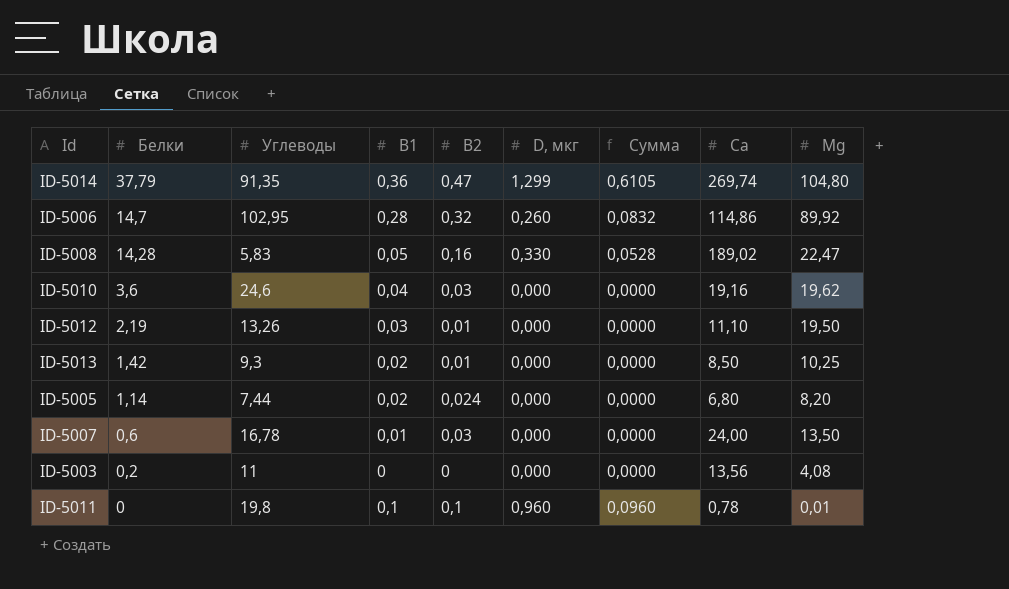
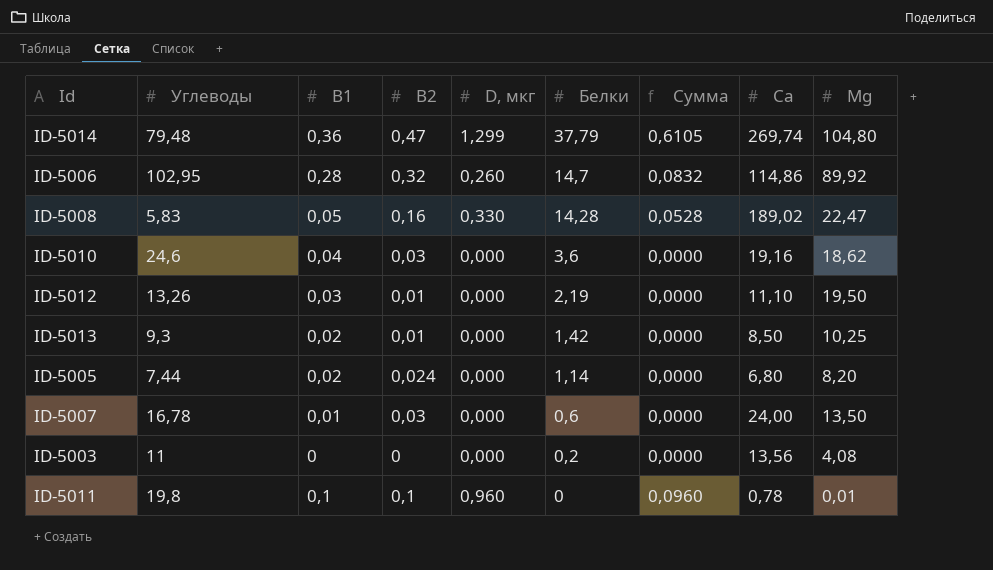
column Белки | position: 2 -> 6
ID-5014 | Углеводы: 91,35 -> 79,48
ID-5010 | Mg: 19,62 -> 18,62

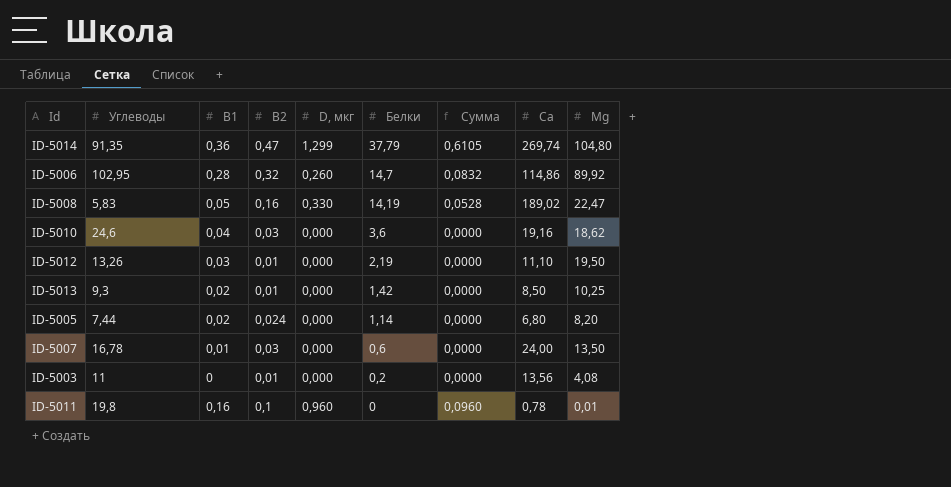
ID-5014 | Углеводы: 79,48 -> 91,35
ID-5008 | Белки: 14,28 -> 14,19
ID-5003 | B2: 0 -> 0,01
ID-5011 | B1: 0,1 -> 0,16

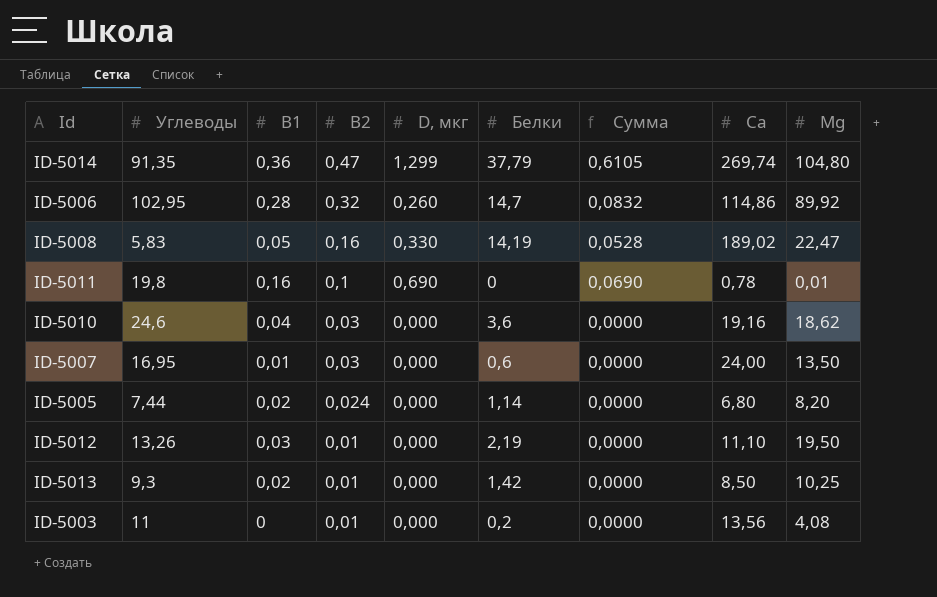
row order: Белки descending -> B2 descending
ID-5011 | D, мкг: 0,960 -> 0,690
ID-5011 | Сумма: 0,0960 -> 0,0690
ID-5007 | Углеводы: 16,78 -> 16,95

